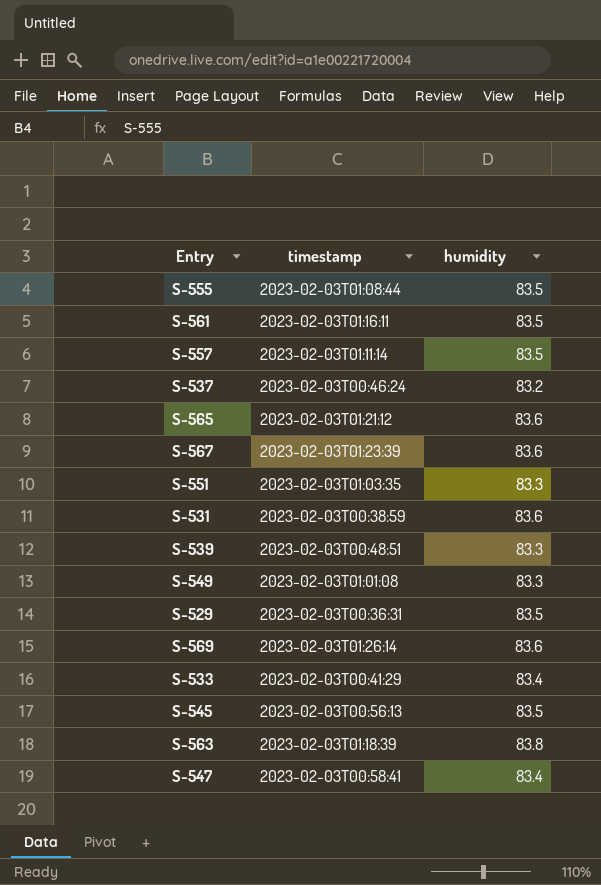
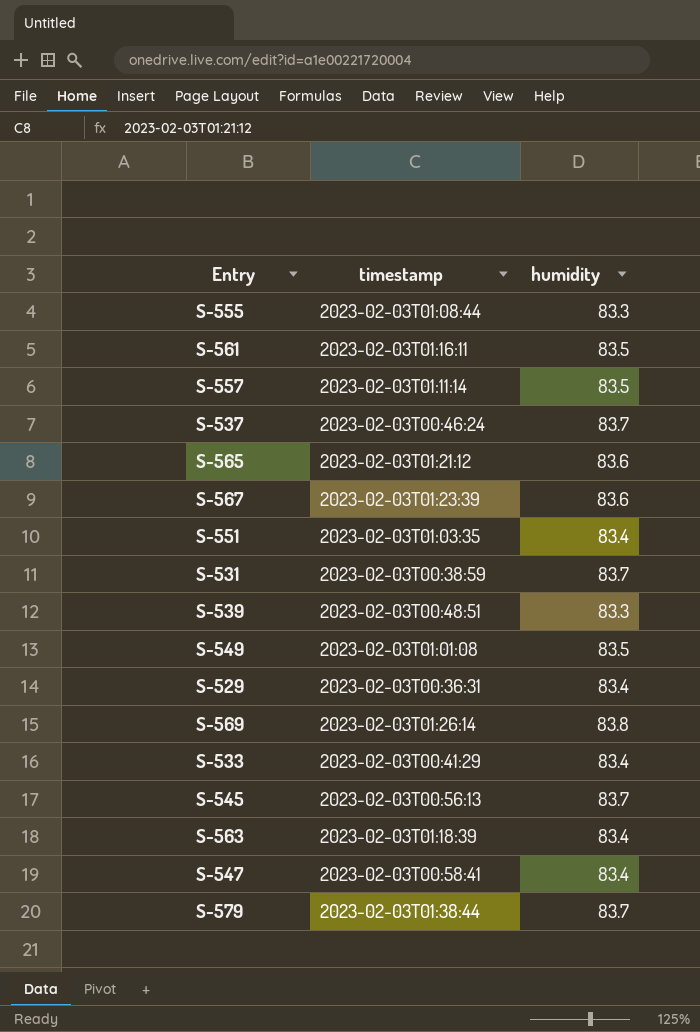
S-555 | humidity: 83.5 -> 83.3
S-537 | humidity: 83.2 -> 83.7
S-551 | humidity: 83.3 -> 83.4
S-531 | humidity: 83.6 -> 83.7
S-549 | humidity: 83.3 -> 83.5
S-529 | humidity: 83.5 -> 83.4
S-569 | humidity: 83.6 -> 83.8
S-545 | humidity: 83.5 -> 83.7
S-563 | humidity: 83.8 -> 83.4
row S-579: none -> 2023-02-03T01:38:44 | 83.7

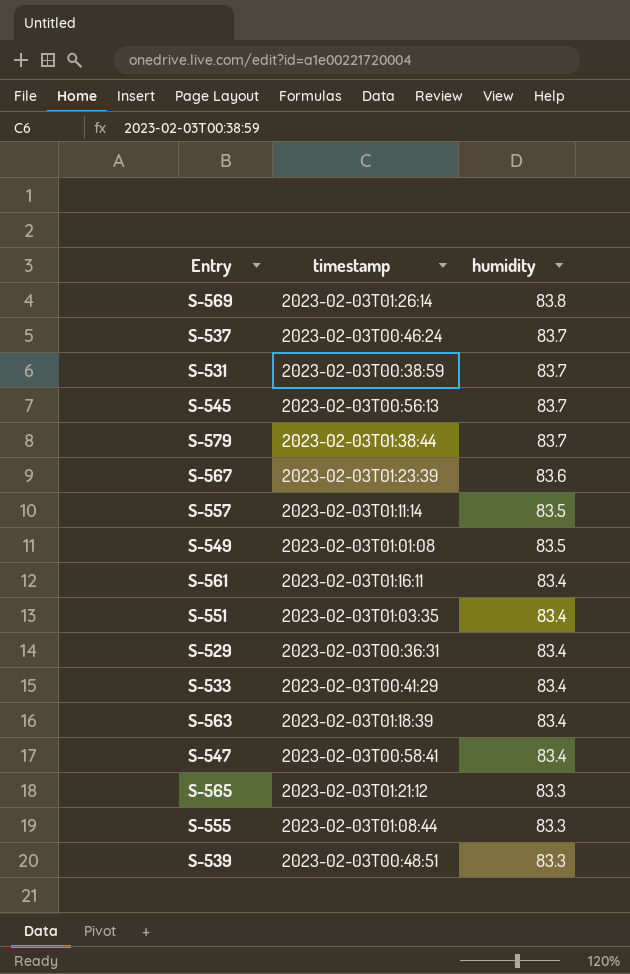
row order: none -> humidity descending
S-561 | humidity: 83.5 -> 83.4
S-565 | humidity: 83.6 -> 83.3

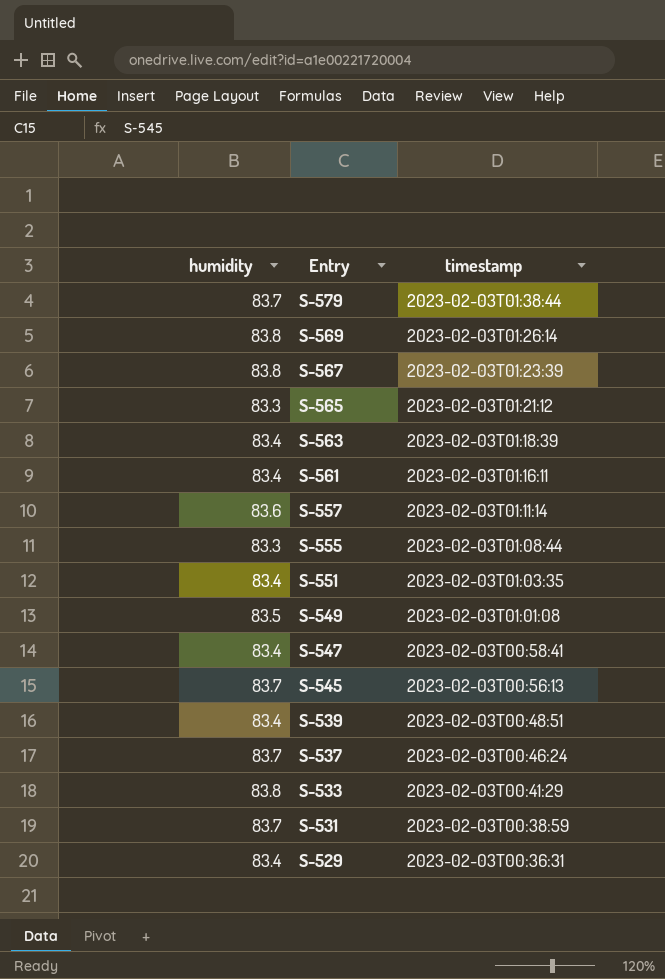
row order: humidity descending -> Entry descending
column humidity | position: 3 -> 1
S-567 | humidity: 83.6 -> 83.8
S-557 | humidity: 83.5 -> 83.6
S-539 | humidity: 83.3 -> 83.4
S-533 | humidity: 83.4 -> 83.8

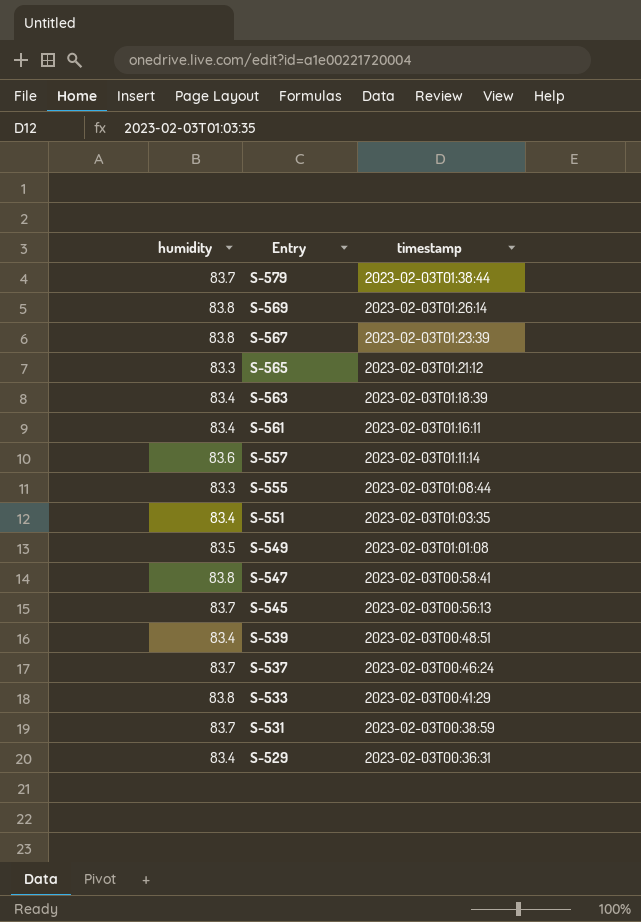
S-547 | humidity: 83.4 -> 83.8

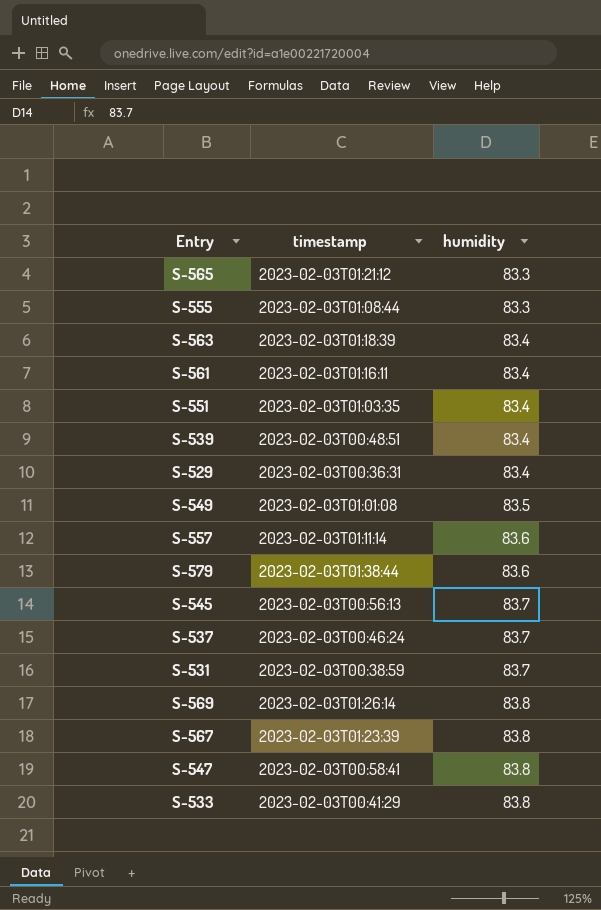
row order: Entry descending -> humidity ascending
column humidity | position: 1 -> 3
S-579 | humidity: 83.7 -> 83.6

